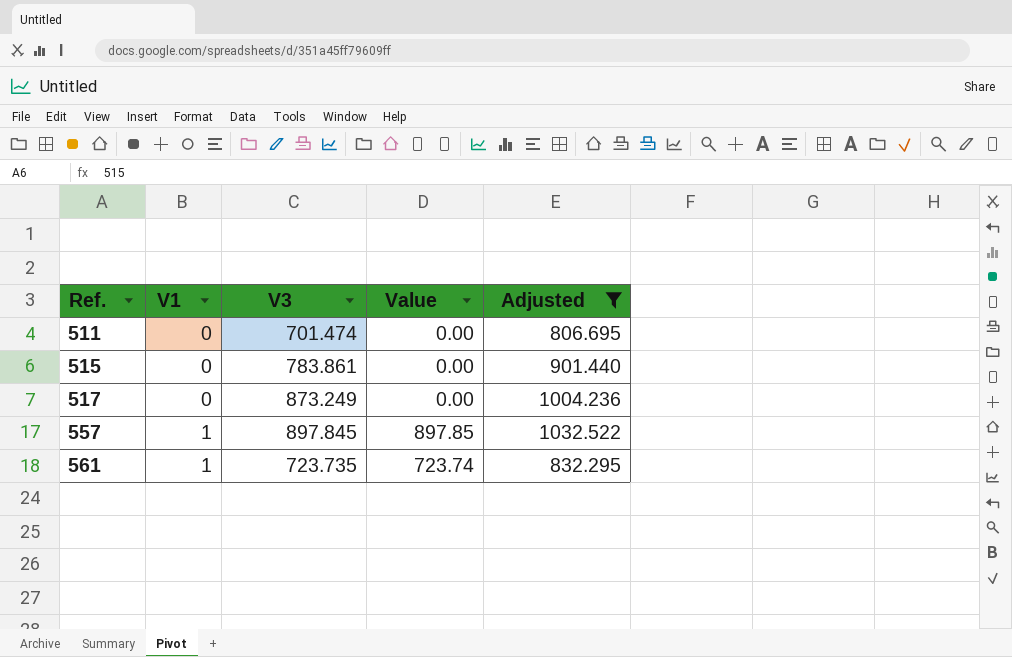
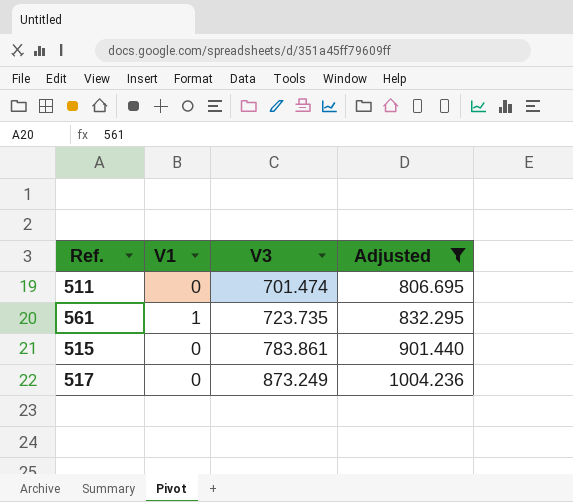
row order: Ref. ascending -> V3 ascending
column Value | formula: [V1] * [V3] -> none
row 557: 1 | 897.845 | 897.85 | 1032.522 -> none

